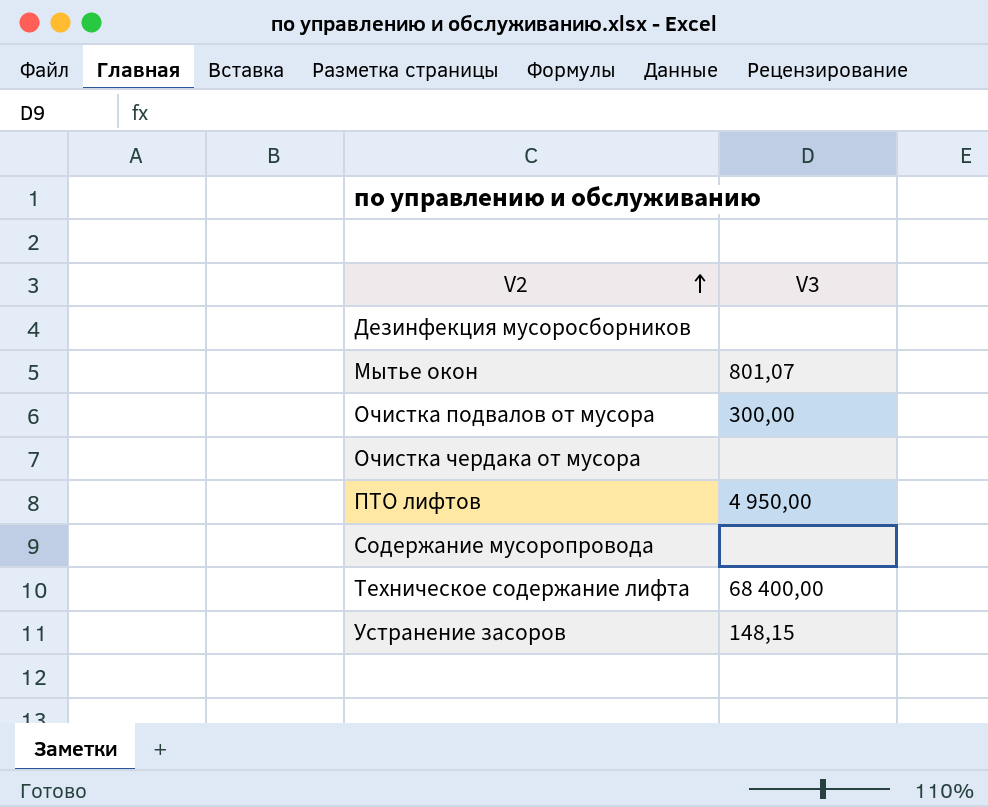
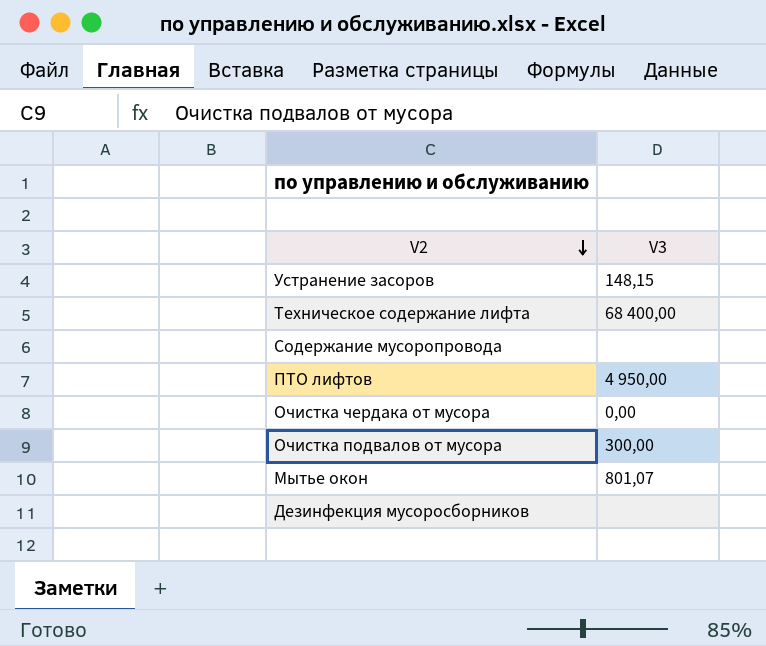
row order: V2 ascending -> V2 descending
Очистка чердака от мусора | V3: none -> 0,00

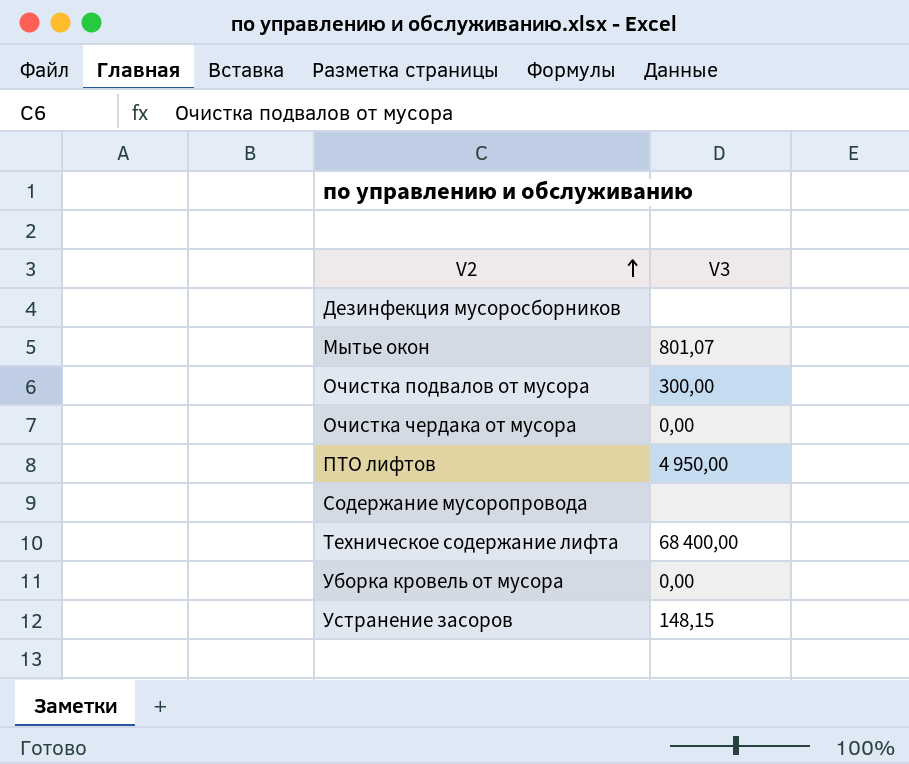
row order: V2 descending -> V2 ascending
row Уборка кровель от мусора: none -> 0,00

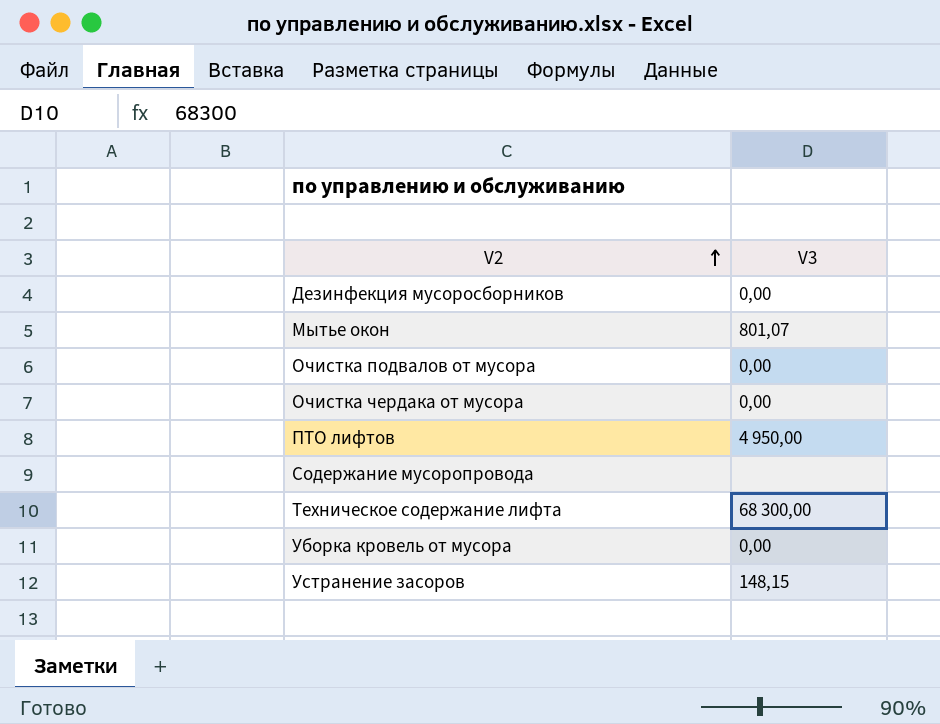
Дезинфекция мусоросборников | V3: none -> 0,00
Очистка подвалов от мусора | V3: 300,00 -> 0,00
Техническое содержание лифта | V3: 68 400,00 -> 68 300,00

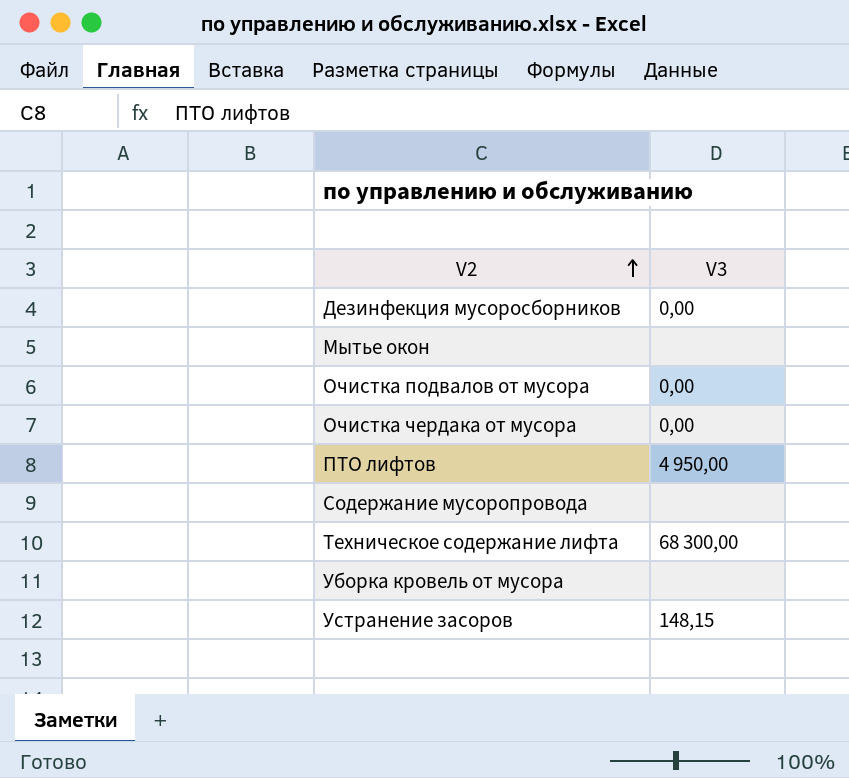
Мытье окон | V3: 801,07 -> none
Уборка кровель от мусора | V3: 0,00 -> none

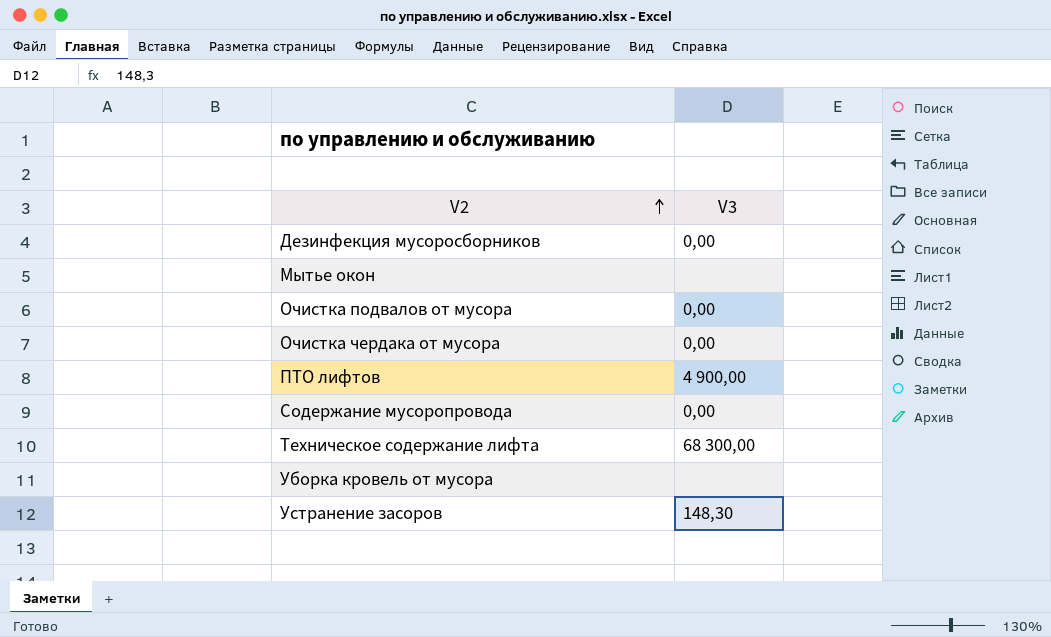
ПТО лифтов | V3: 4 950,00 -> 4 900,00
Содержание мусоропровода | V3: none -> 0,00
Устранение засоров | V3: 148,15 -> 148,30

